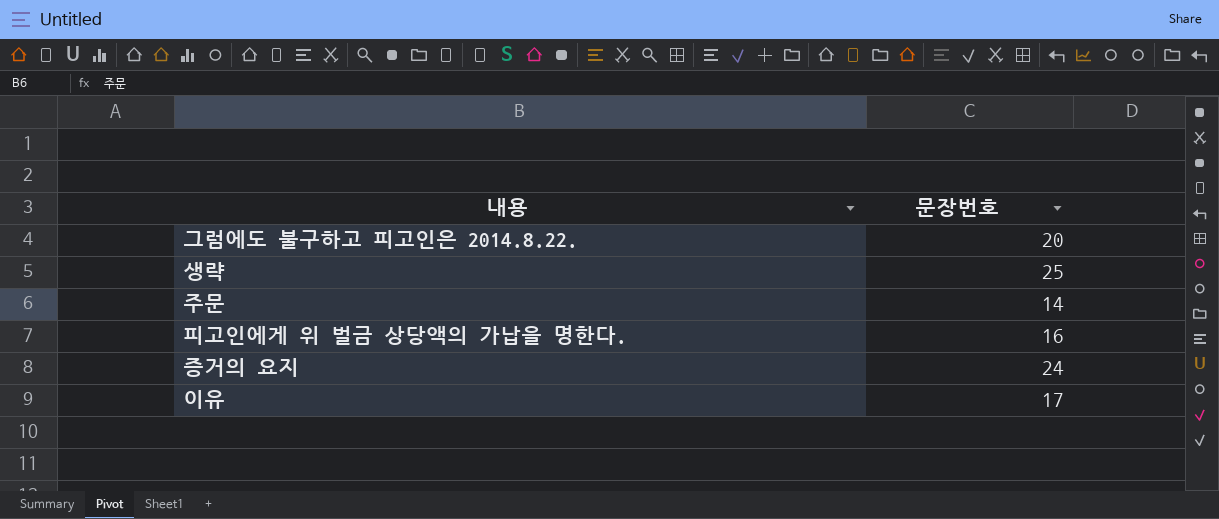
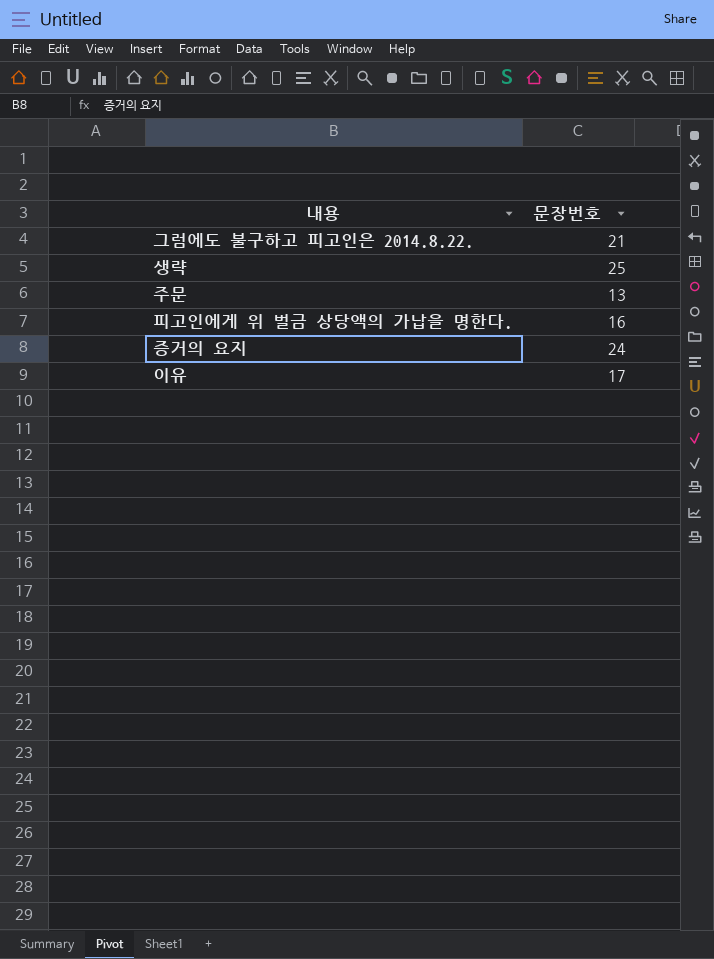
그럼에도 불구하고 피고인은 2014.8.22. | 문장번호: 20 -> 21
주문 | 문장번호: 14 -> 13

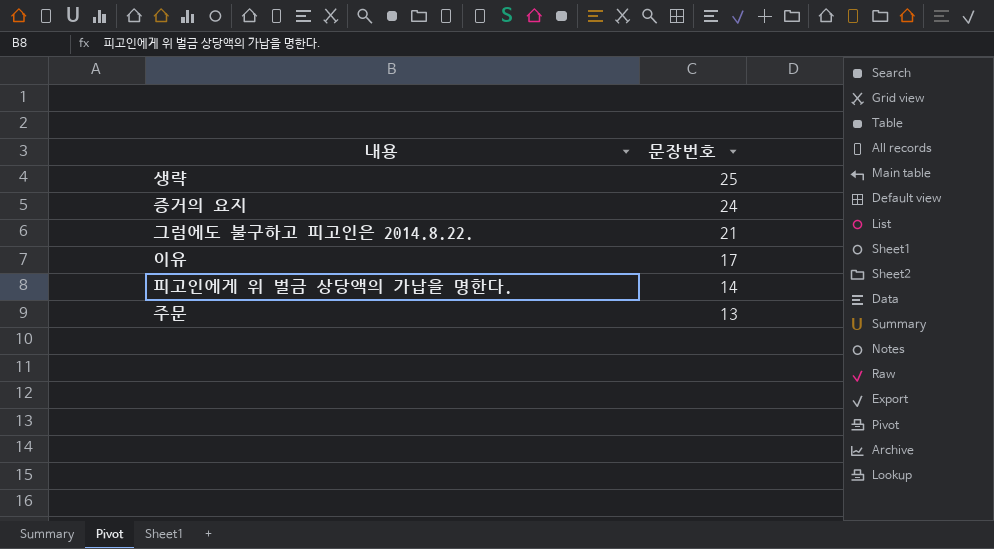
row order: none -> 문장번호 descending
피고인에게 위 벌금 상당액의 가납을 명한다. | 문장번호: 16 -> 14

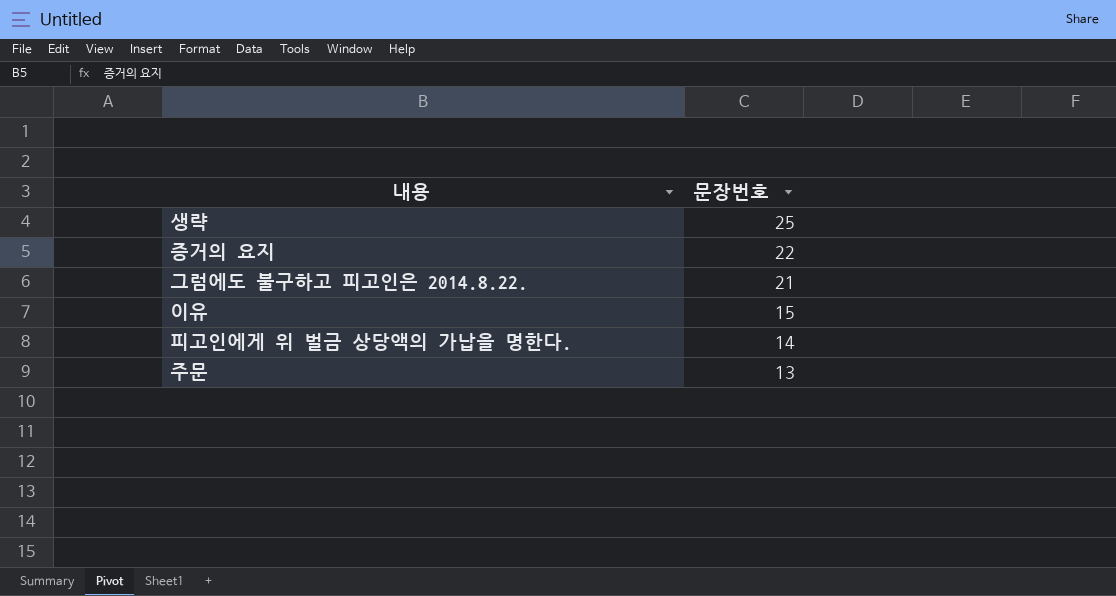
증거의 요지 | 문장번호: 24 -> 22
이유 | 문장번호: 17 -> 15

